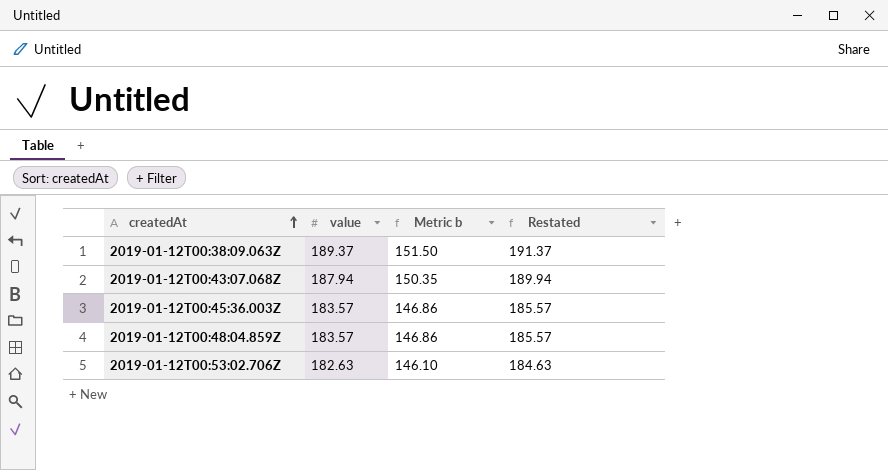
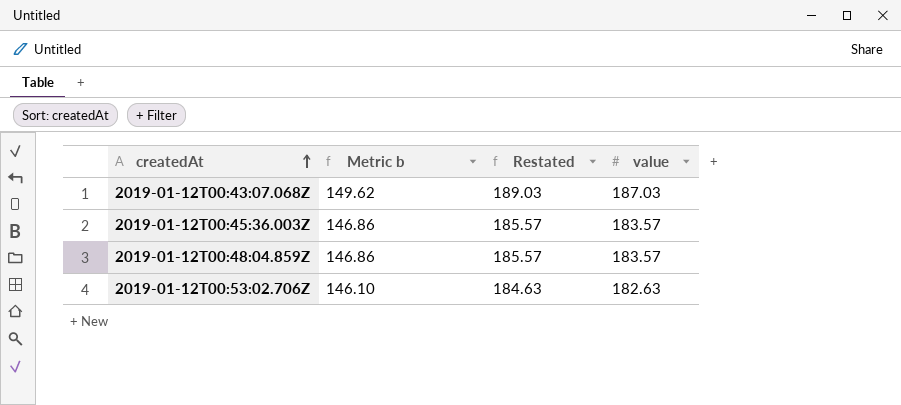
column value | position: 2 -> 4
row 2019-01-12T00:38:09.063Z: 189.37 | 151.50 | 191.37 -> none
2019-01-12T00:43:07.068Z | Metric b: 150.35 -> 149.62
2019-01-12T00:43:07.068Z | Restated: 189.94 -> 189.03
2019-01-12T00:43:07.068Z | value: 187.94 -> 187.03

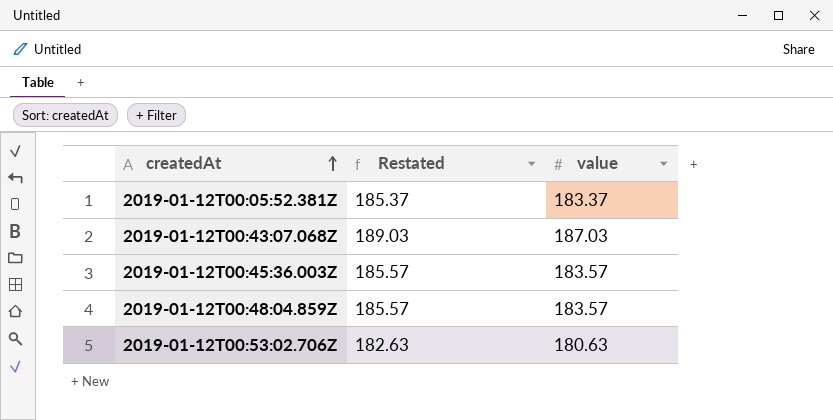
column Metric b | formula: [value] * 0.8 -> none
row 2019-01-12T00:05:52.381Z: none -> 185.37 | 183.37
2019-01-12T00:53:02.706Z | Restated: 184.63 -> 182.63
2019-01-12T00:53:02.706Z | value: 182.63 -> 180.63

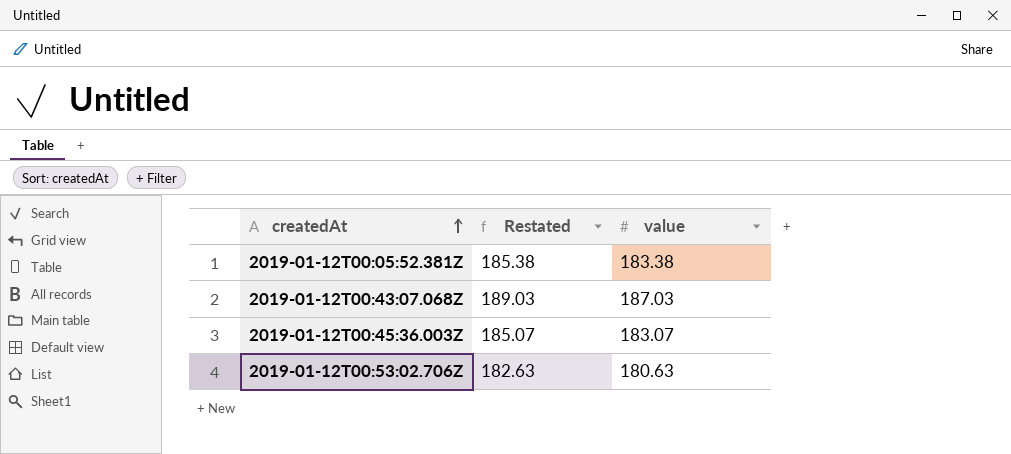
row 2019-01-12T00:48:04.859Z: 185.57 | 183.57 -> none
2019-01-12T00:05:52.381Z | Restated: 185.37 -> 185.38
2019-01-12T00:05:52.381Z | value: 183.37 -> 183.38
2019-01-12T00:45:36.003Z | Restated: 185.57 -> 185.07
2019-01-12T00:45:36.003Z | value: 183.57 -> 183.07

